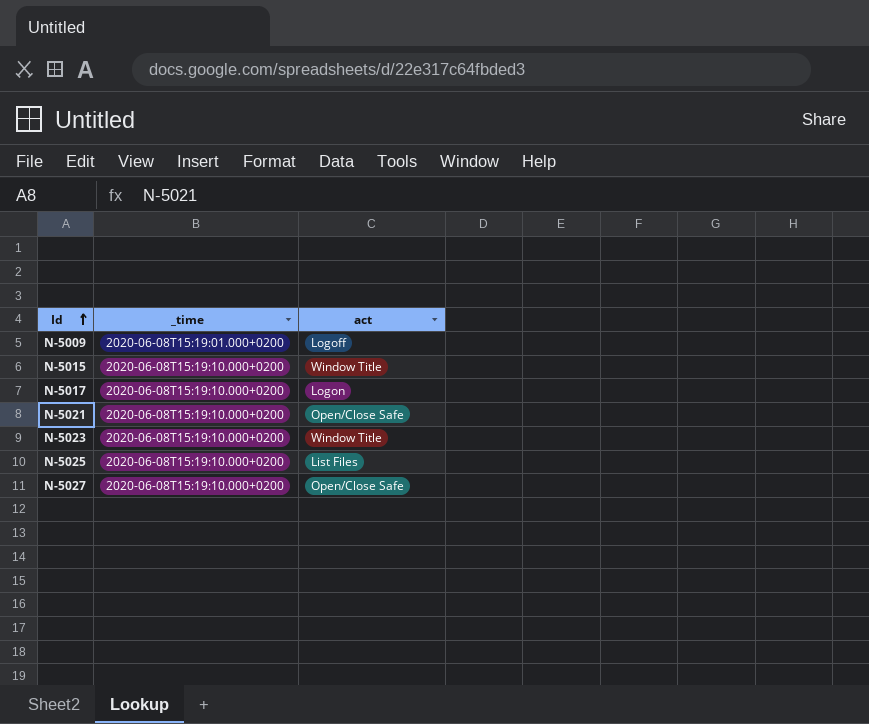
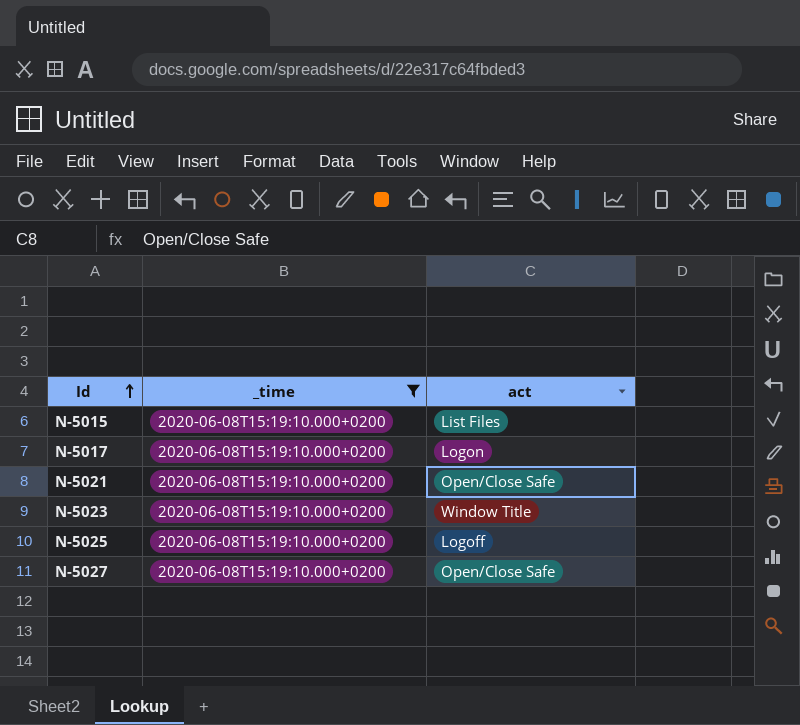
filter: none -> _time = 2020-06-08T15:19:10.000+0200
N-5015 | act: Window Title -> List Files
N-5025 | act: List Files -> Logoff

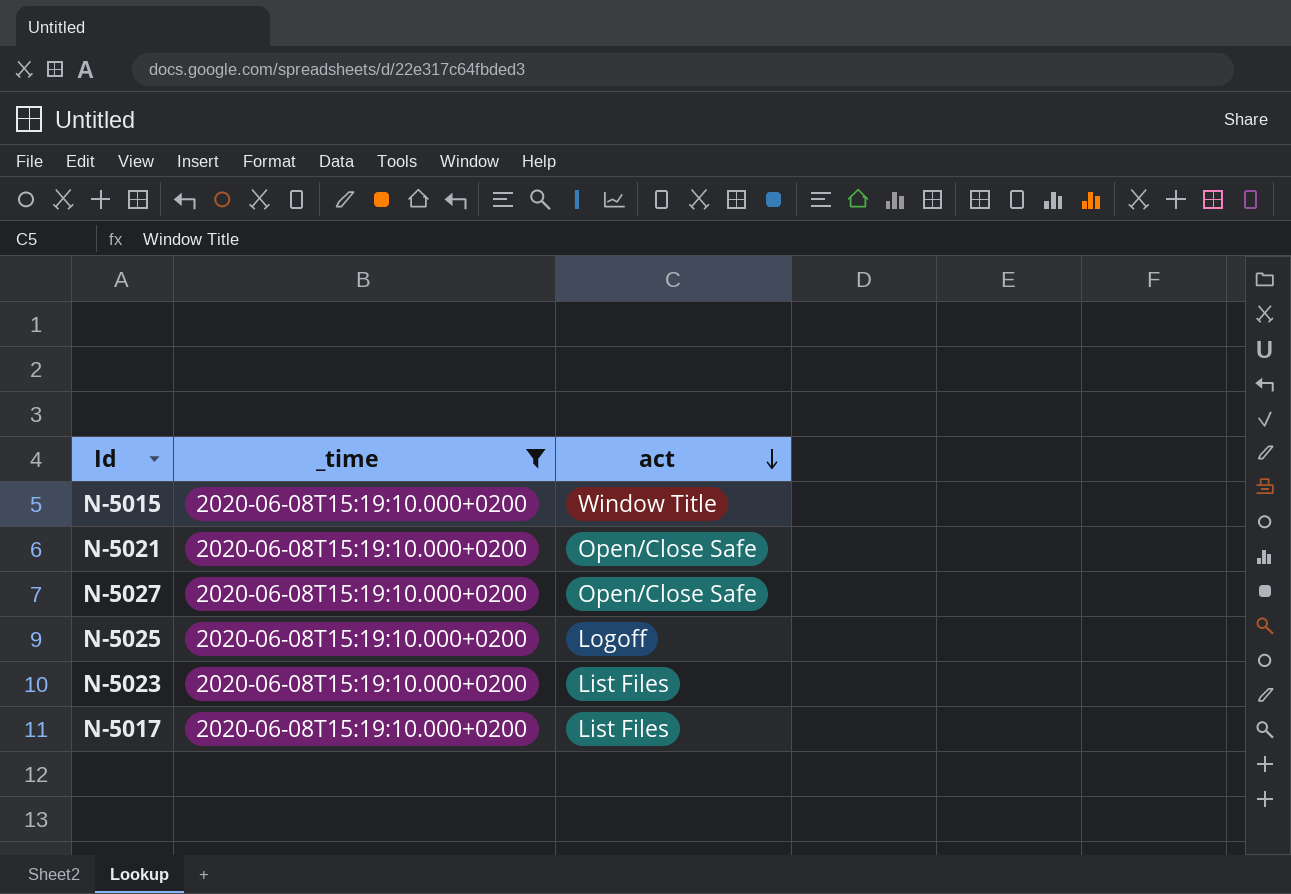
row order: Id ascending -> act descending
N-5015 | act: List Files -> Window Title
N-5023 | act: Window Title -> List Files
N-5017 | act: Logon -> List Files

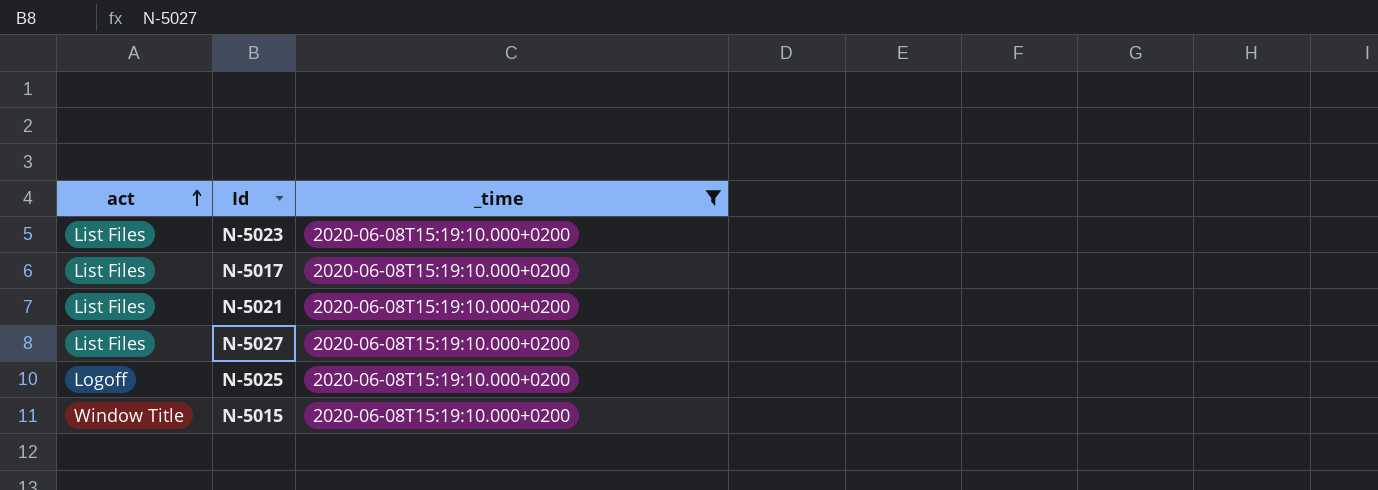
row order: act descending -> act ascending
column act | position: 3 -> 1
N-5021 | act: Open/Close Safe -> List Files
N-5027 | act: Open/Close Safe -> List Files

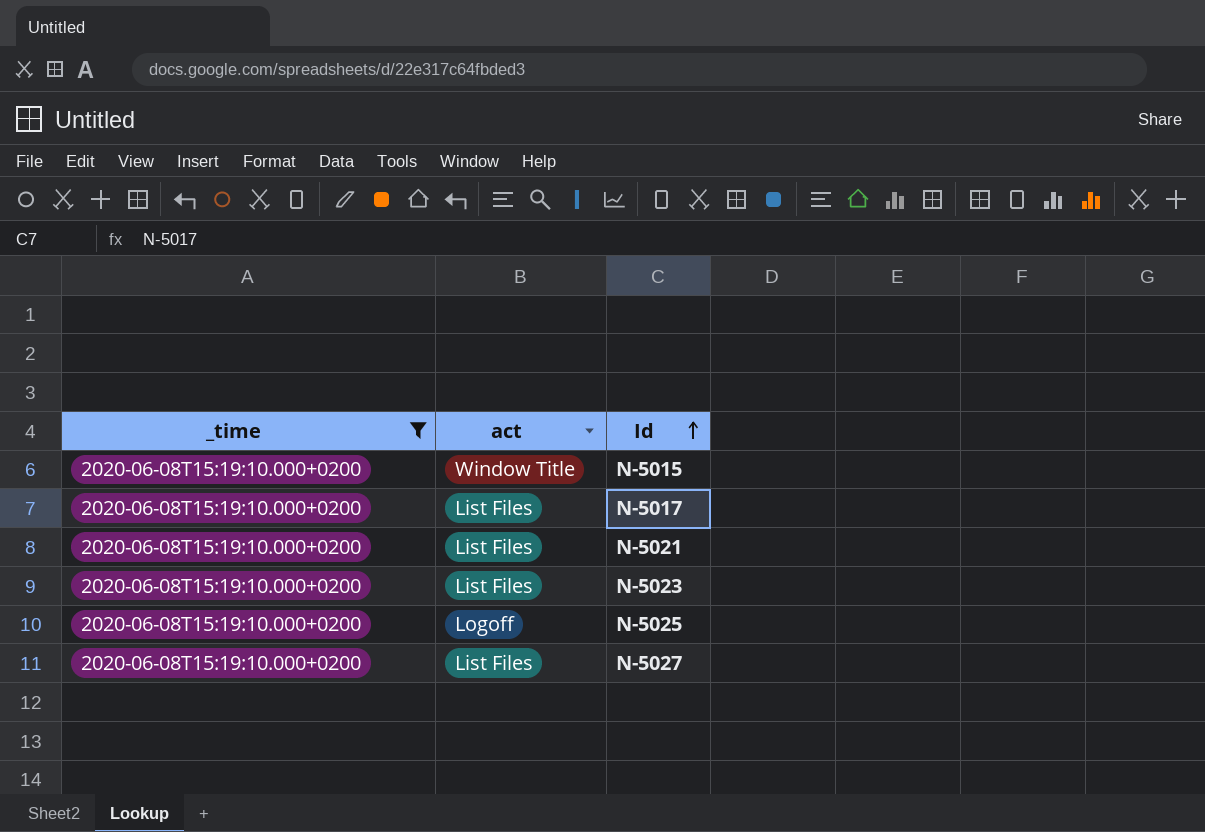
row order: act ascending -> Id ascending
column _time | position: 3 -> 1

